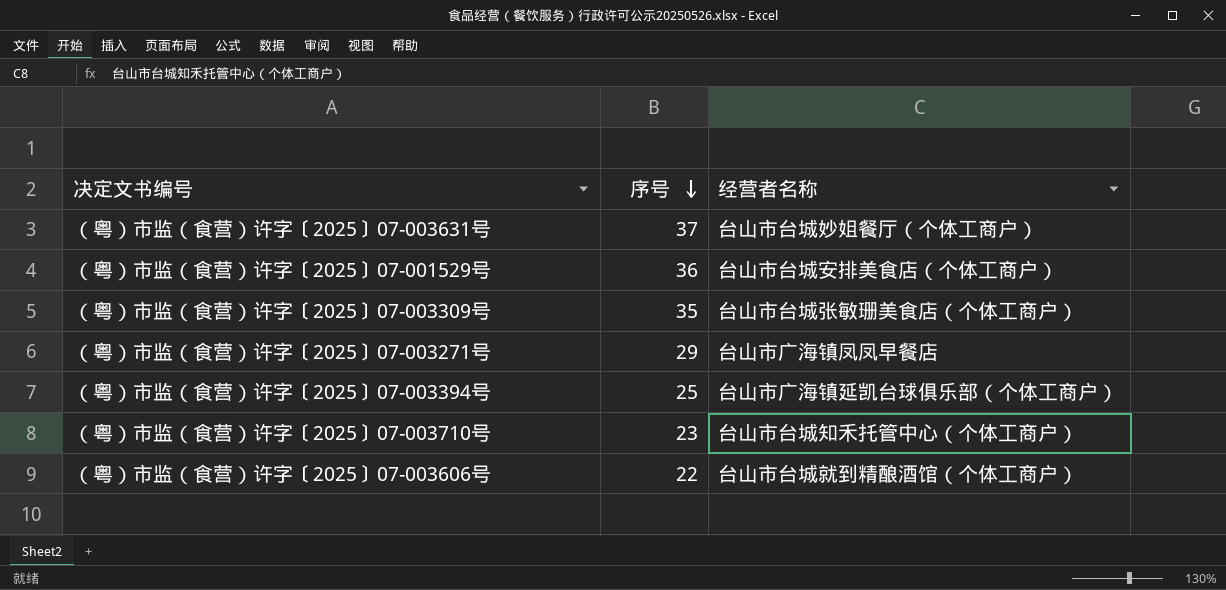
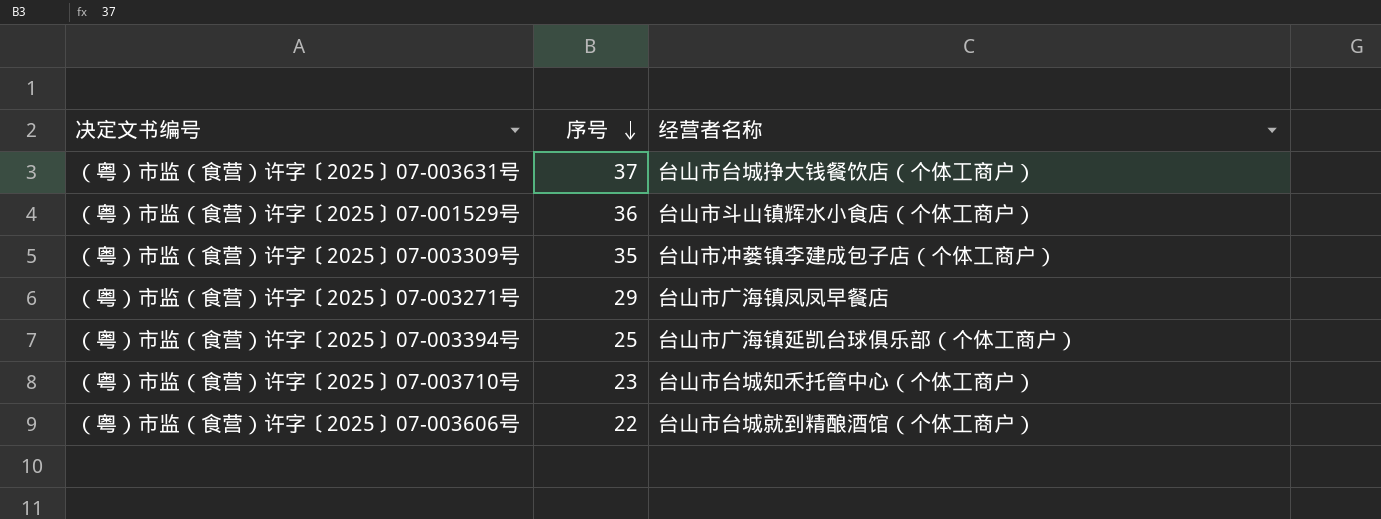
（粤）市监（食营）许字〔2025〕07-003631号 | 经营者名称: 台山市台城妙姐餐厅（个体工商户） -> 台山市台城挣大钱餐饮店（个体工商户）
（粤）市监（食营）许字〔2025〕07-001529号 | 经营者名称: 台山市台城安排美食店（个体工商户） -> 台山市斗山镇辉水小食店（个体工商户）
（粤）市监（食营）许字〔2025〕07-003309号 | 经营者名称: 台山市台城张敏珊美食店（个体工商户） -> 台山市冲蒌镇李建成包子店（个体工商户）

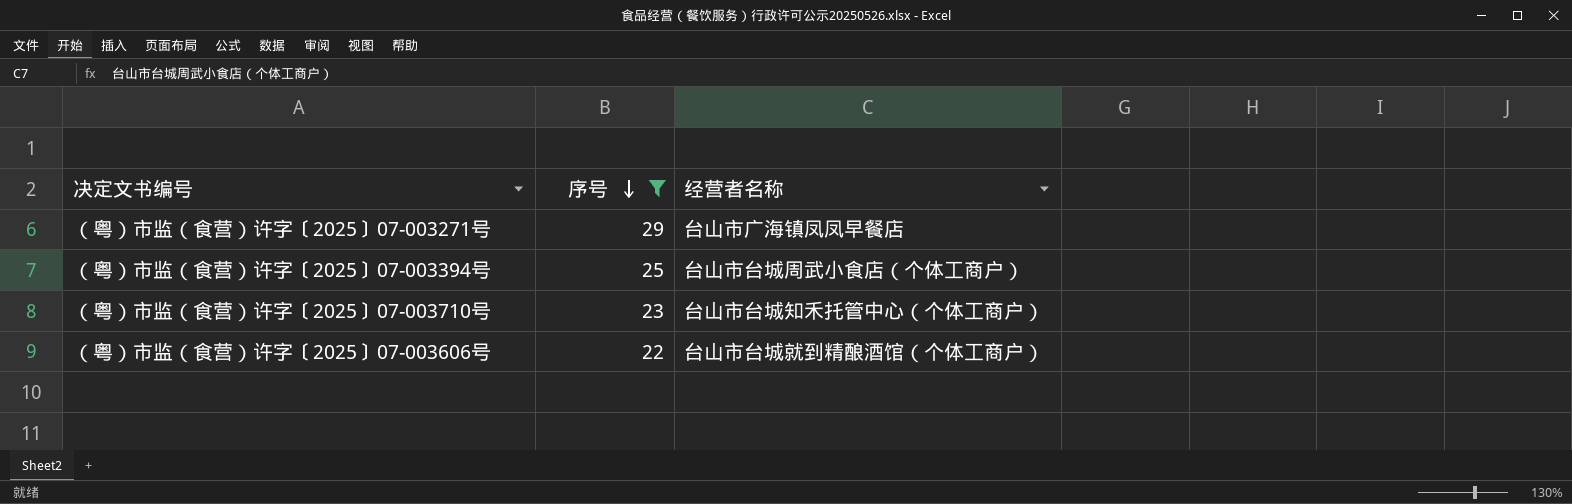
filter: none -> 序号 <= 29
（粤）市监（食营）许字〔2025〕07-003394号 | 经营者名称: 台山市广海镇延凯台球俱乐部（个体工商户） -> 台山市台城周武小食店（个体工商户）

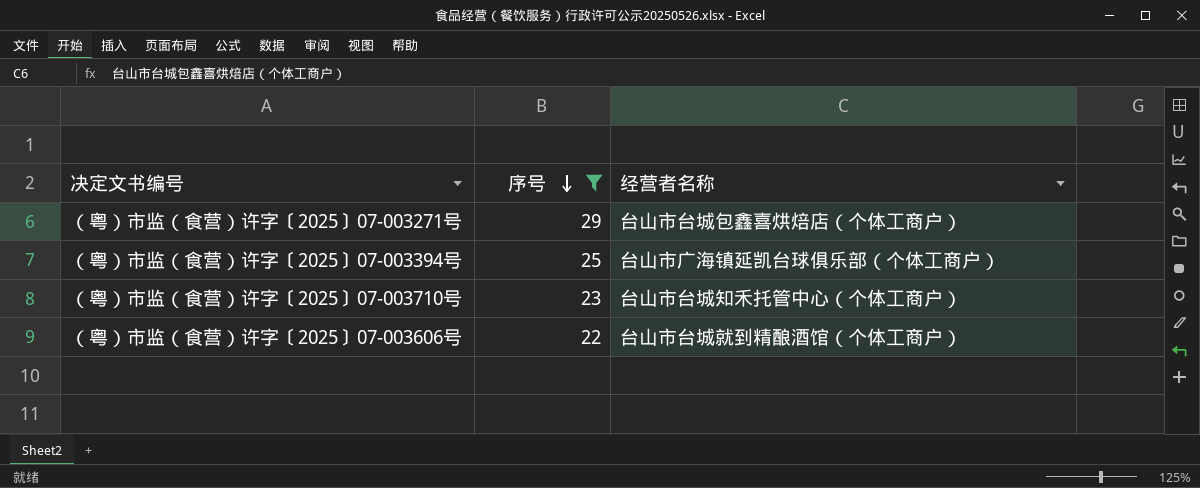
（粤）市监（食营）许字〔2025〕07-003271号 | 经营者名称: 台山市广海镇凤凤早餐店 -> 台山市台城包鑫喜烘焙店（个体工商户）
（粤）市监（食营）许字〔2025〕07-003394号 | 经营者名称: 台山市台城周武小食店（个体工商户） -> 台山市广海镇延凯台球俱乐部（个体工商户）

